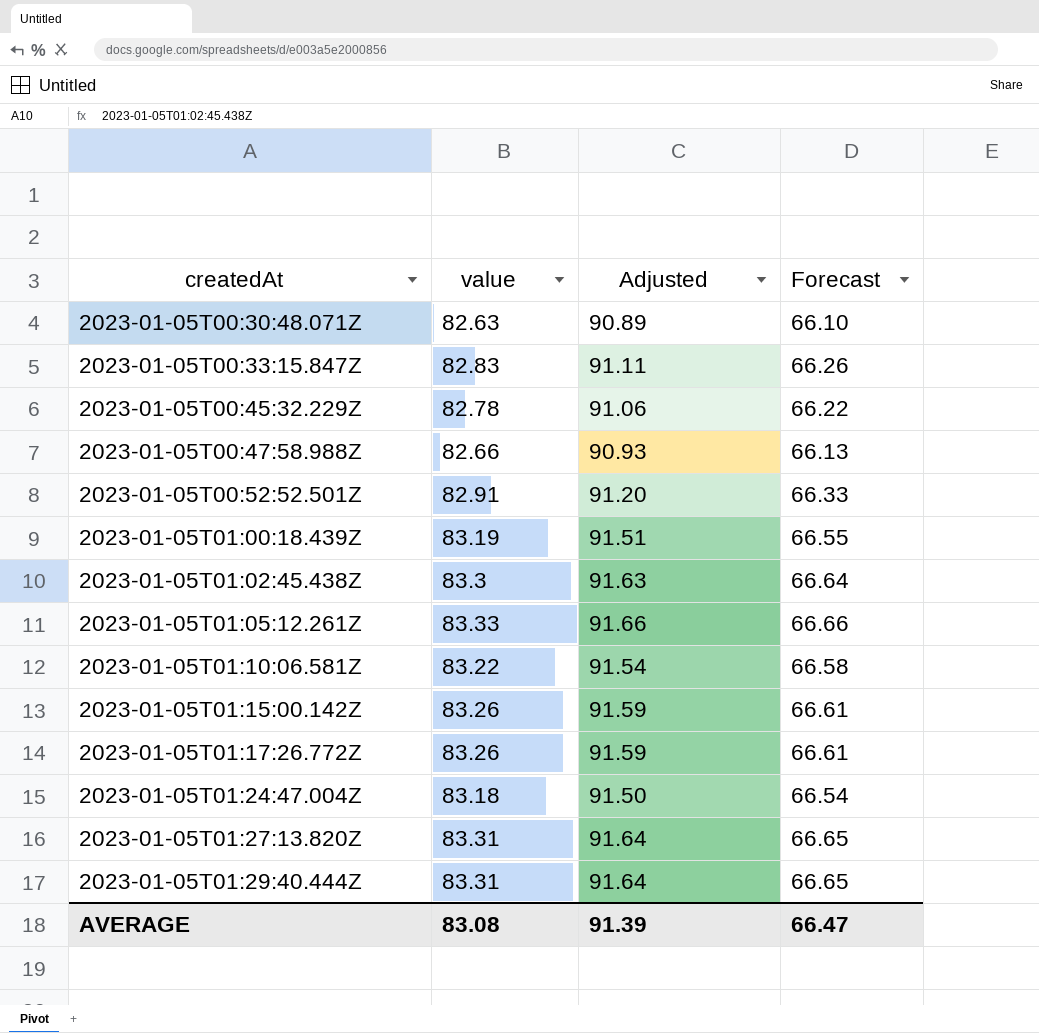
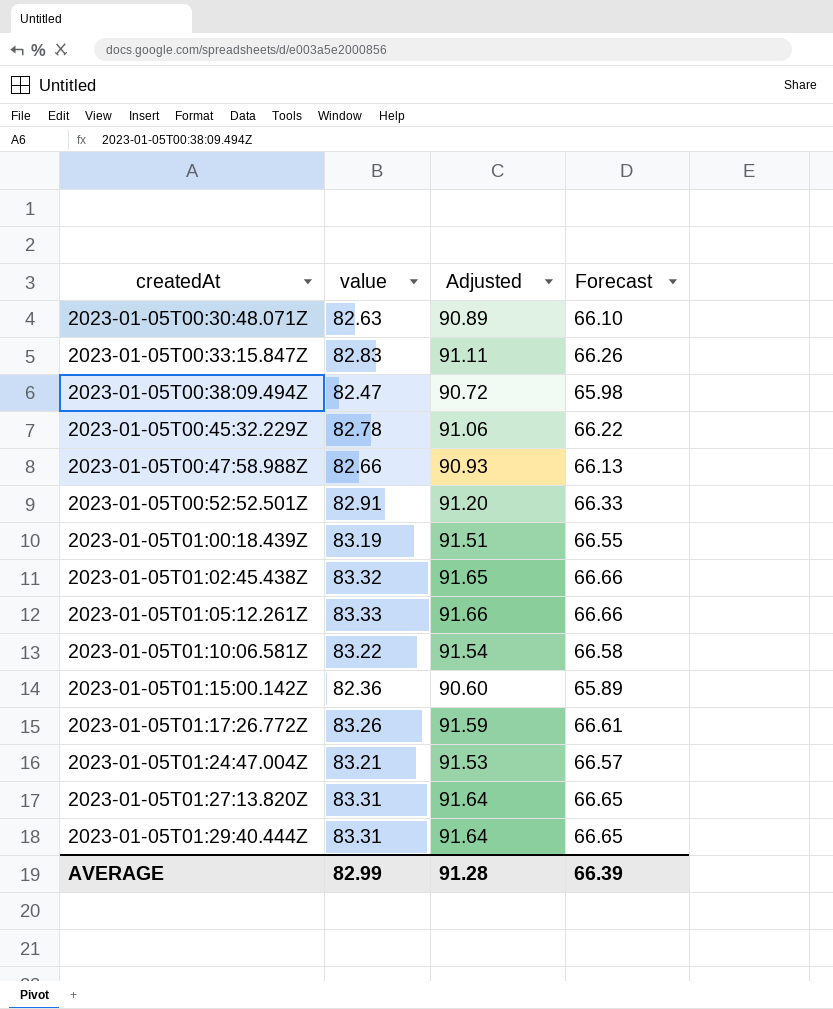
row 2023-01-05T00:38:09.494Z: none -> 82.47 | 90.72 | 65.98
2023-01-05T01:02:45.438Z | value: 83.3 -> 83.32
2023-01-05T01:02:45.438Z | Adjusted: 91.63 -> 91.65
2023-01-05T01:02:45.438Z | Forecast: 66.64 -> 66.66
2023-01-05T01:15:00.142Z | value: 83.26 -> 82.36
2023-01-05T01:15:00.142Z | Adjusted: 91.59 -> 90.60
2023-01-05T01:15:00.142Z | Forecast: 66.61 -> 65.89
2023-01-05T01:24:47.004Z | value: 83.18 -> 83.21
2023-01-05T01:24:47.004Z | Adjusted: 91.50 -> 91.53
2023-01-05T01:24:47.004Z | Forecast: 66.54 -> 66.57
AVERAGE | value: 83.08 -> 82.99
AVERAGE | Adjusted: 91.39 -> 91.28
AVERAGE | Forecast: 66.47 -> 66.39

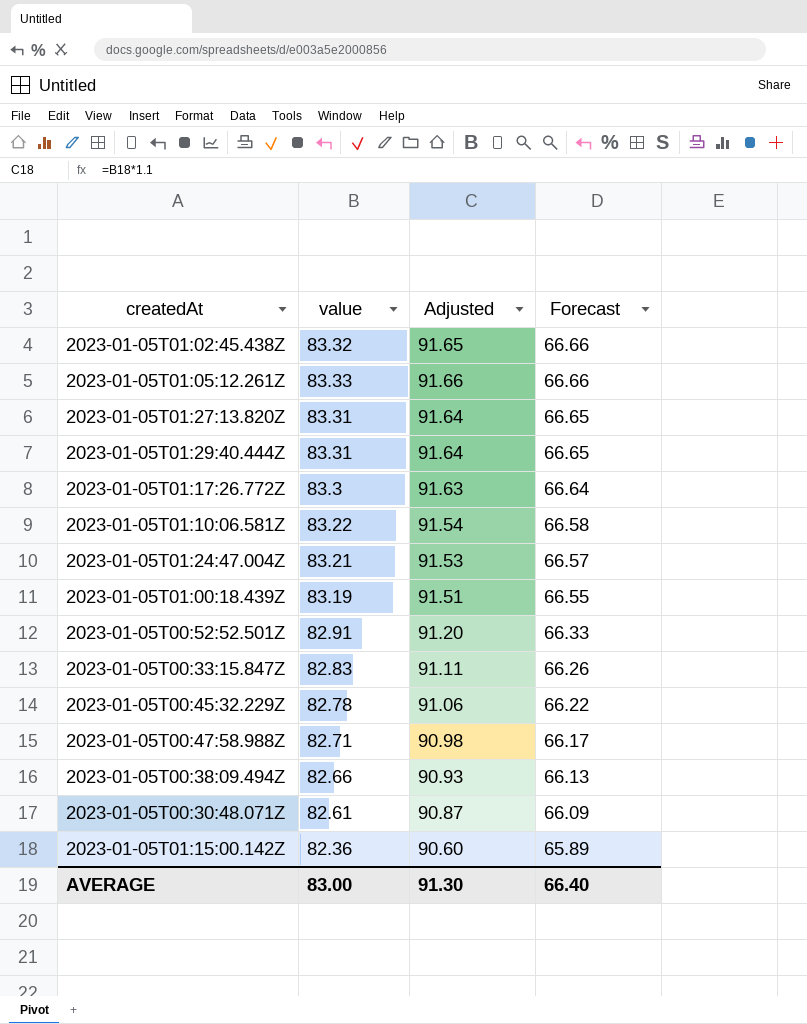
row order: createdAt ascending -> Forecast descending
2023-01-05T01:17:26.772Z | value: 83.26 -> 83.3
2023-01-05T01:17:26.772Z | Adjusted: 91.59 -> 91.63
2023-01-05T01:17:26.772Z | Forecast: 66.61 -> 66.64
2023-01-05T00:47:58.988Z | value: 82.66 -> 82.71
2023-01-05T00:47:58.988Z | Adjusted: 90.93 -> 90.98
2023-01-05T00:47:58.988Z | Forecast: 66.13 -> 66.17
2023-01-05T00:38:09.494Z | value: 82.47 -> 82.66
2023-01-05T00:38:09.494Z | Adjusted: 90.72 -> 90.93
2023-01-05T00:38:09.494Z | Forecast: 65.98 -> 66.13
2023-01-05T00:30:48.071Z | value: 82.63 -> 82.61
2023-01-05T00:30:48.071Z | Adjusted: 90.89 -> 90.87
2023-01-05T00:30:48.071Z | Forecast: 66.10 -> 66.09
AVERAGE | value: 82.99 -> 83.00
AVERAGE | Adjusted: 91.28 -> 91.30
AVERAGE | Forecast: 66.39 -> 66.40

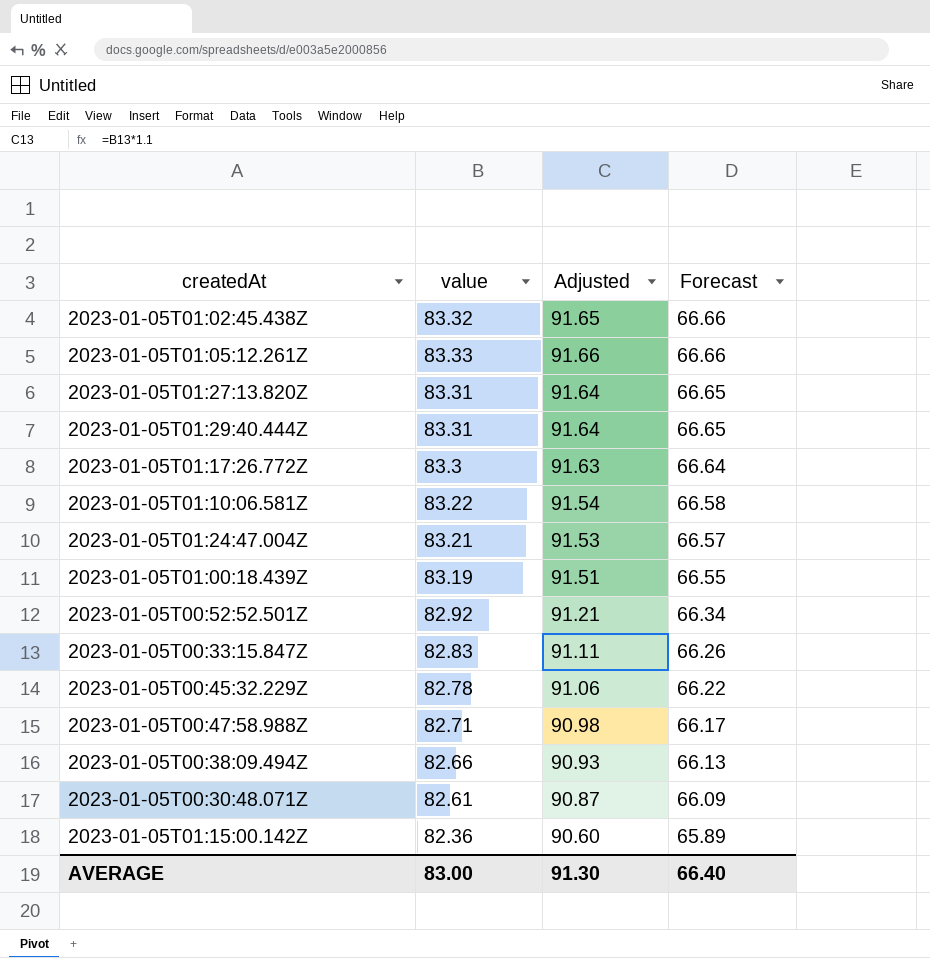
2023-01-05T00:52:52.501Z | value: 82.91 -> 82.92
2023-01-05T00:52:52.501Z | Adjusted: 91.20 -> 91.21
2023-01-05T00:52:52.501Z | Forecast: 66.33 -> 66.34

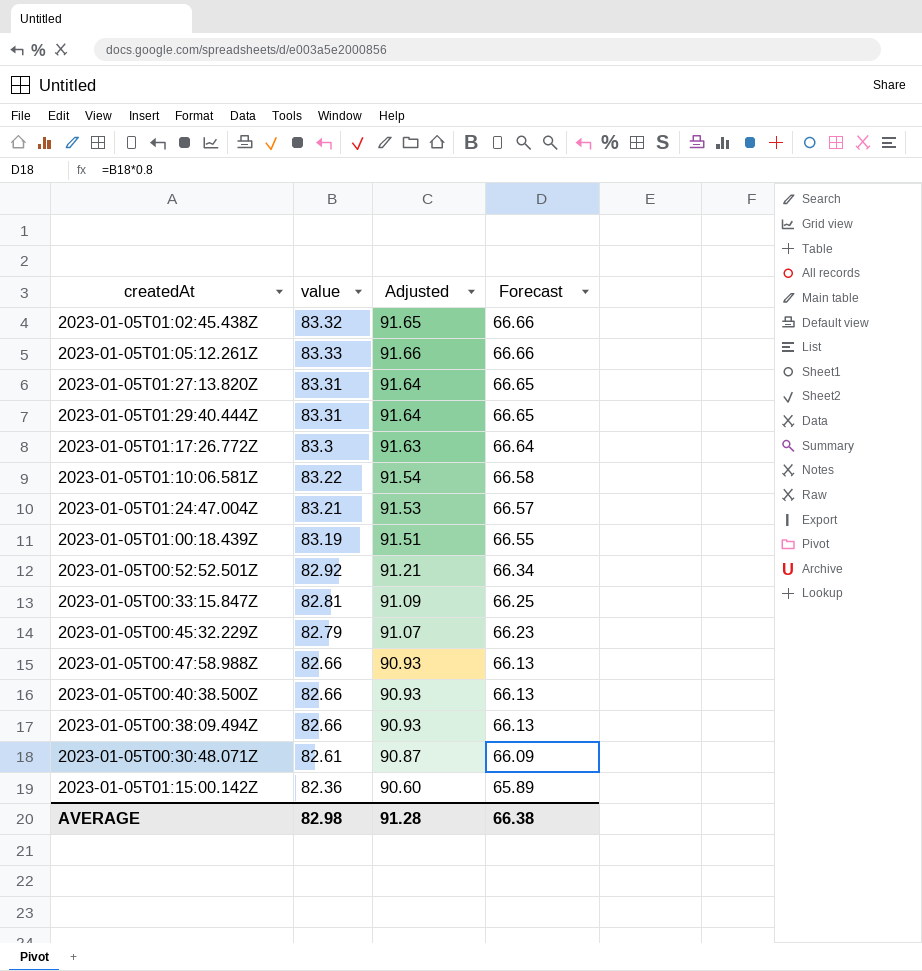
2023-01-05T00:33:15.847Z | value: 82.83 -> 82.81
2023-01-05T00:33:15.847Z | Adjusted: 91.11 -> 91.09
2023-01-05T00:33:15.847Z | Forecast: 66.26 -> 66.25
2023-01-05T00:45:32.229Z | value: 82.78 -> 82.79
2023-01-05T00:45:32.229Z | Adjusted: 91.06 -> 91.07
2023-01-05T00:45:32.229Z | Forecast: 66.22 -> 66.23
2023-01-05T00:47:58.988Z | value: 82.71 -> 82.66
2023-01-05T00:47:58.988Z | Adjusted: 90.98 -> 90.93
2023-01-05T00:47:58.988Z | Forecast: 66.17 -> 66.13
row 2023-01-05T00:40:38.500Z: none -> 82.66 | 90.93 | 66.13
AVERAGE | value: 83.00 -> 82.98
AVERAGE | Adjusted: 91.30 -> 91.28
AVERAGE | Forecast: 66.40 -> 66.38

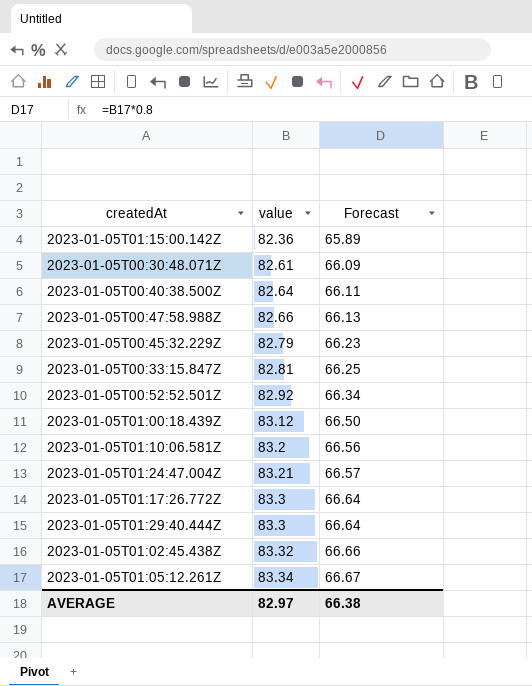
row order: Forecast descending -> value ascending
column Adjusted | formula: [value] * 1.1 -> none
row 2023-01-05T01:27:13.820Z: 83.31 | 91.64 | 66.65 -> none
row 2023-01-05T00:38:09.494Z: 82.66 | 90.93 | 66.13 -> none
2023-01-05T00:40:38.500Z | value: 82.66 -> 82.64
2023-01-05T00:40:38.500Z | Forecast: 66.13 -> 66.11
2023-01-05T01:00:18.439Z | value: 83.19 -> 83.12
2023-01-05T01:00:18.439Z | Forecast: 66.55 -> 66.50
2023-01-05T01:10:06.581Z | value: 83.22 -> 83.2
2023-01-05T01:10:06.581Z | Forecast: 66.58 -> 66.56
2023-01-05T01:29:40.444Z | value: 83.31 -> 83.3
2023-01-05T01:29:40.444Z | Forecast: 66.65 -> 66.64
2023-01-05T01:05:12.261Z | value: 83.33 -> 83.34
2023-01-05T01:05:12.261Z | Forecast: 66.66 -> 66.67
AVERAGE | value: 82.98 -> 82.97

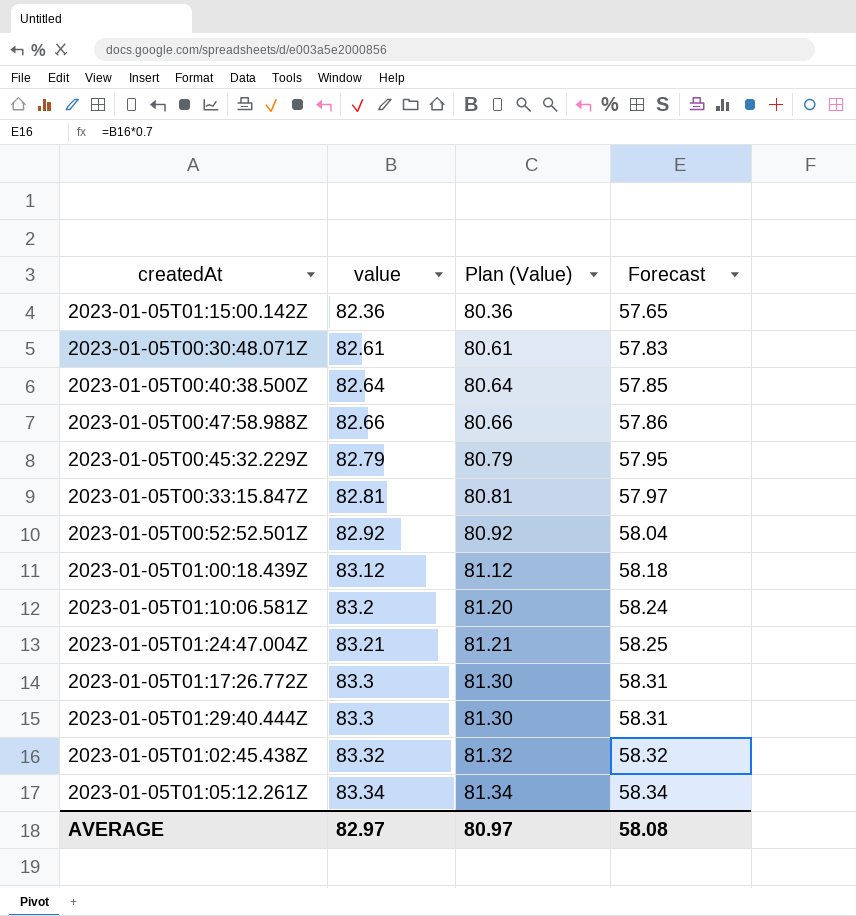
column Plan (Value) | formula: none -> [value] - 2
column Forecast | formula: [value] * 0.8 -> [value] * 0.7
AVERAGE | Forecast: 66.38 -> 58.08

